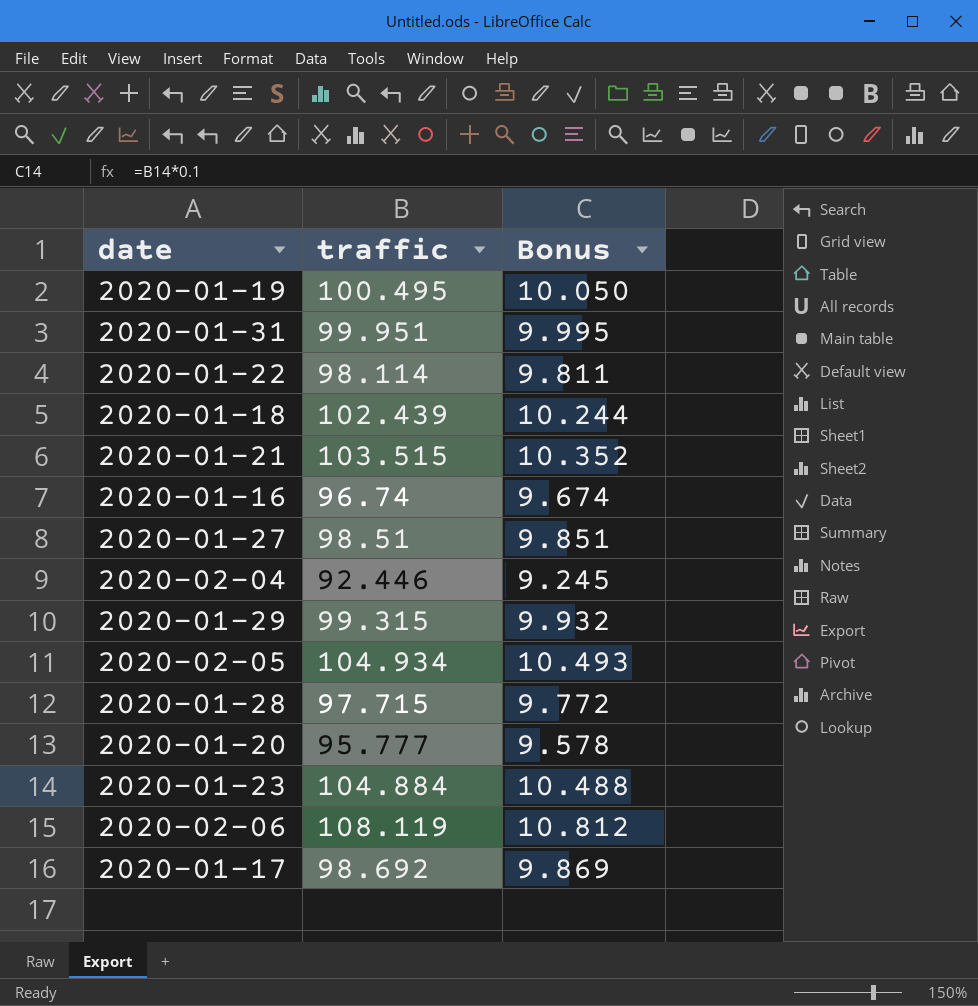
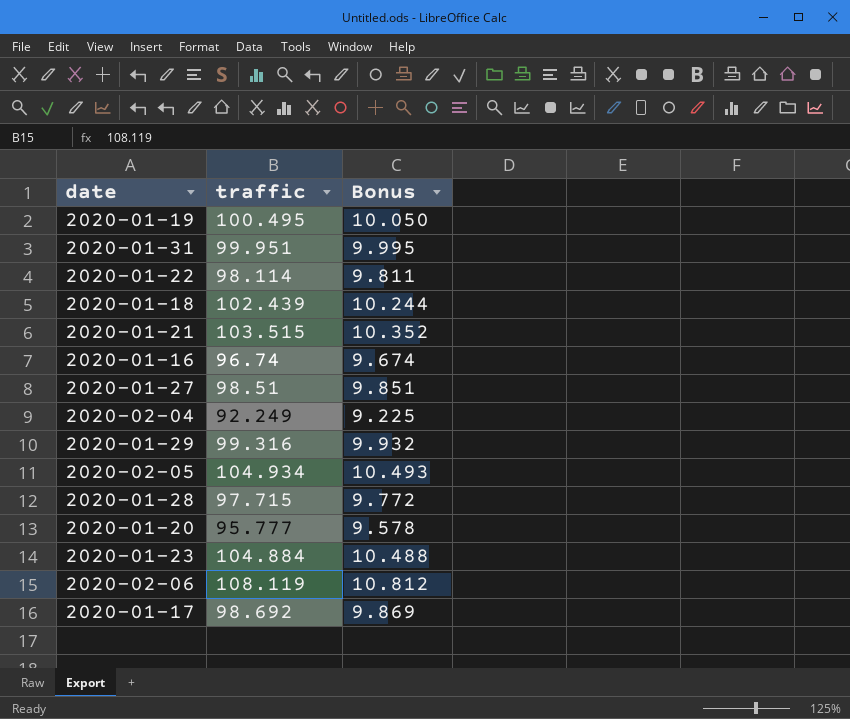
2020-02-04 | traffic: 92.446 -> 92.249
2020-02-04 | Bonus: 9.245 -> 9.225
2020-01-29 | traffic: 99.315 -> 99.316

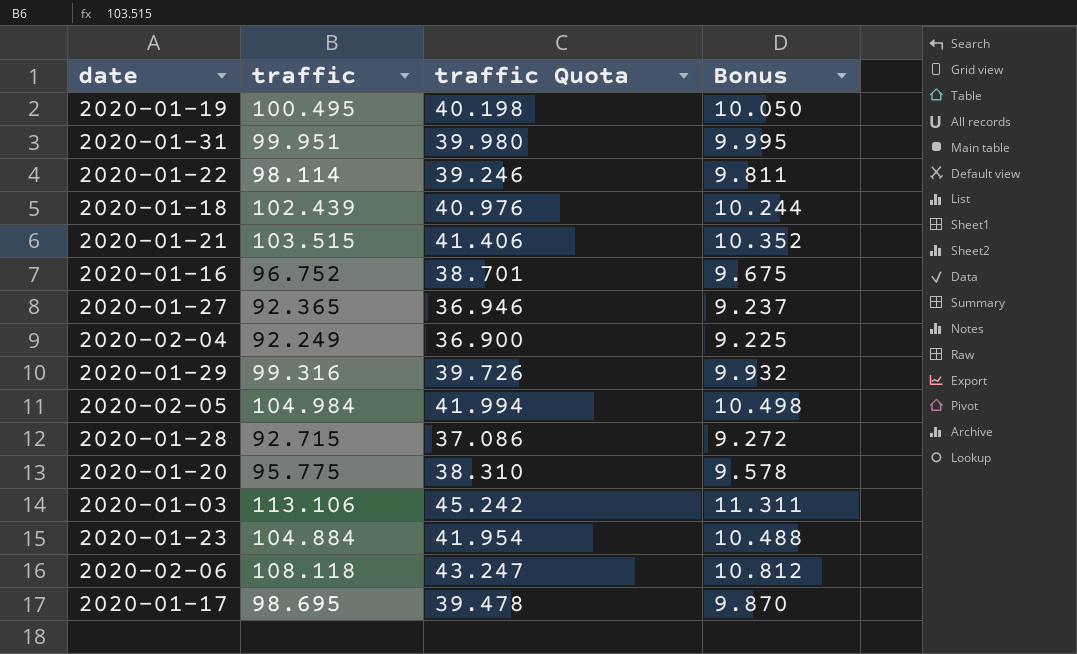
column traffic Quota | formula: none -> [traffic] * 0.4
2020-01-16 | traffic: 96.74 -> 96.752
2020-01-16 | Bonus: 9.674 -> 9.675
2020-01-27 | traffic: 98.51 -> 92.365
2020-01-27 | Bonus: 9.851 -> 9.237
2020-02-05 | traffic: 104.934 -> 104.984
2020-02-05 | Bonus: 10.493 -> 10.498
2020-01-28 | traffic: 97.715 -> 92.715
2020-01-28 | Bonus: 9.772 -> 9.272
2020-01-20 | traffic: 95.777 -> 95.775
row 2020-01-03: none -> 113.106 | 45.242 | 11.311
2020-02-06 | traffic: 108.119 -> 108.118
2020-01-17 | traffic: 98.692 -> 98.695
2020-01-17 | Bonus: 9.869 -> 9.870

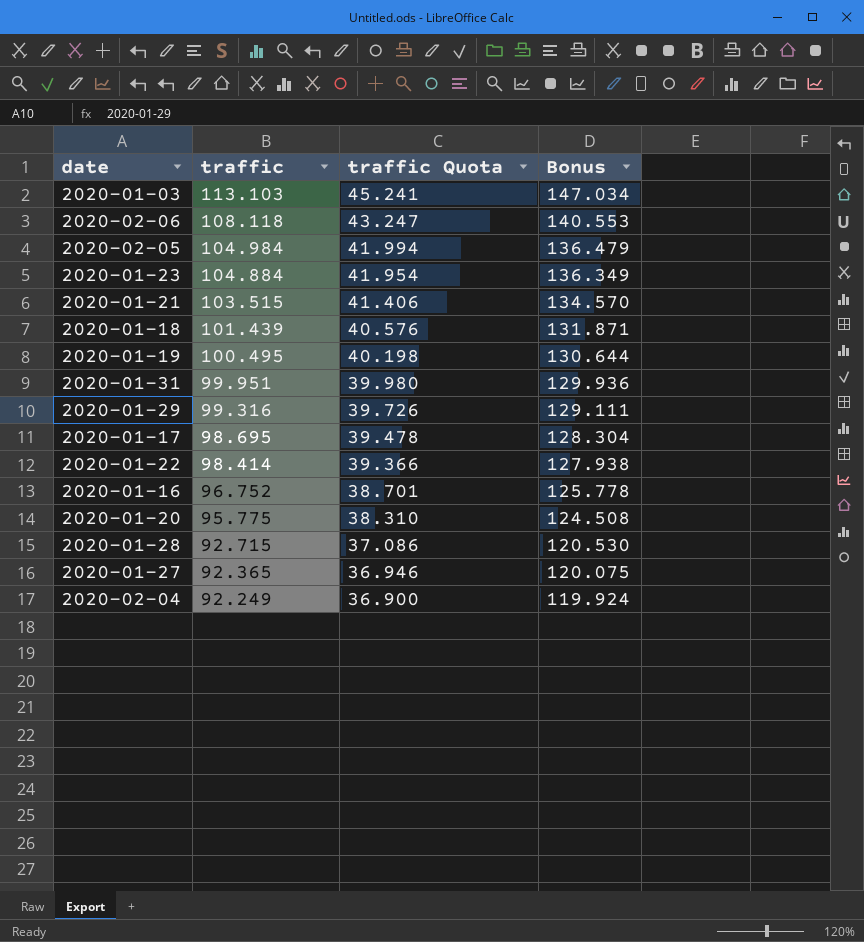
row order: none -> traffic descending
column Bonus | formula: [traffic] * 0.1 -> [traffic] * 1.3
2020-01-03 | traffic: 113.106 -> 113.103
2020-01-03 | traffic Quota: 45.242 -> 45.241
2020-01-18 | traffic: 102.439 -> 101.439
2020-01-18 | traffic Quota: 40.976 -> 40.576
2020-01-22 | traffic: 98.114 -> 98.414
2020-01-22 | traffic Quota: 39.246 -> 39.366

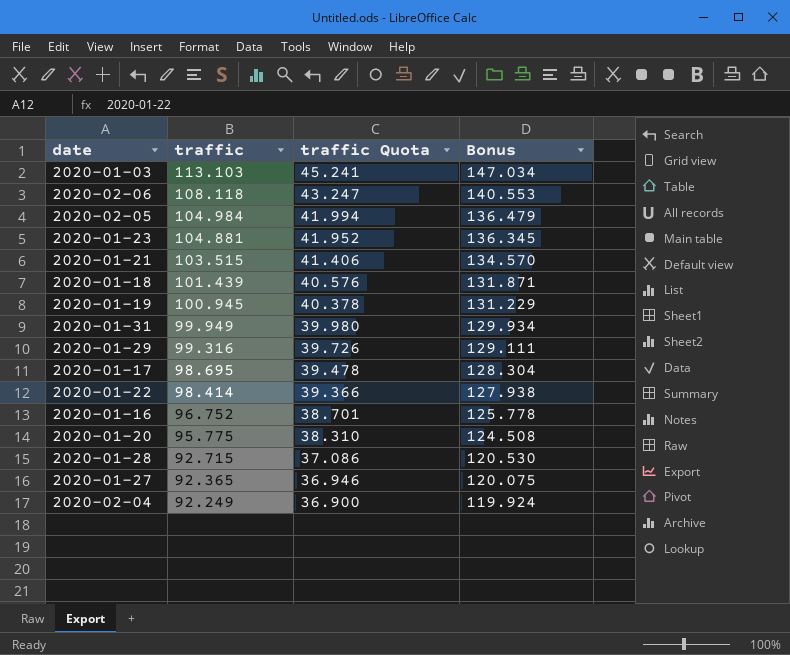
2020-01-23 | traffic: 104.884 -> 104.881
2020-01-23 | traffic Quota: 41.954 -> 41.952
2020-01-23 | Bonus: 136.349 -> 136.345
2020-01-19 | traffic: 100.495 -> 100.945
2020-01-19 | traffic Quota: 40.198 -> 40.378
2020-01-19 | Bonus: 130.644 -> 131.229
2020-01-31 | traffic: 99.951 -> 99.949
2020-01-31 | Bonus: 129.936 -> 129.934

